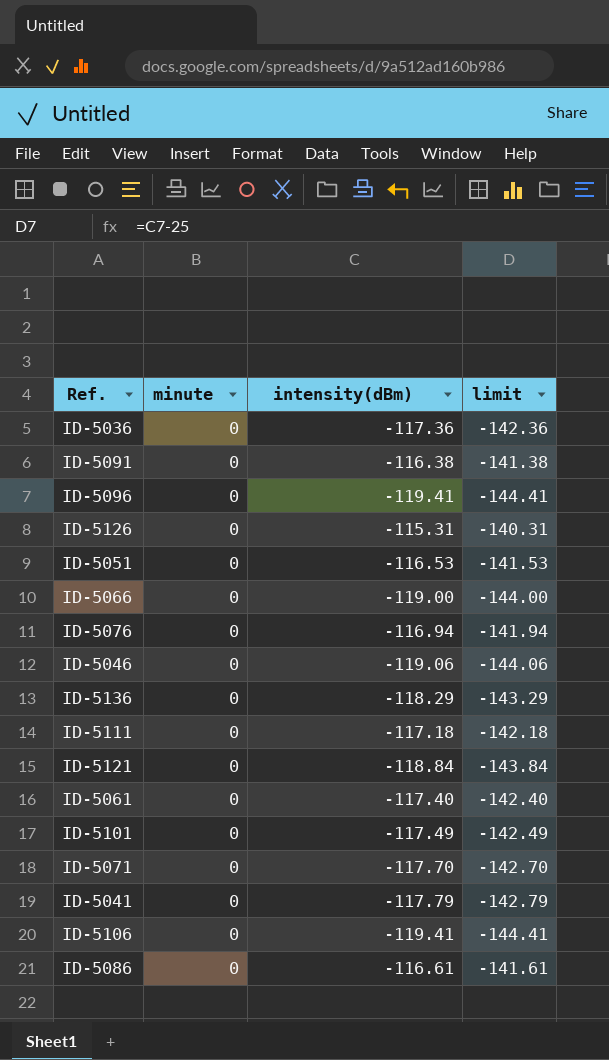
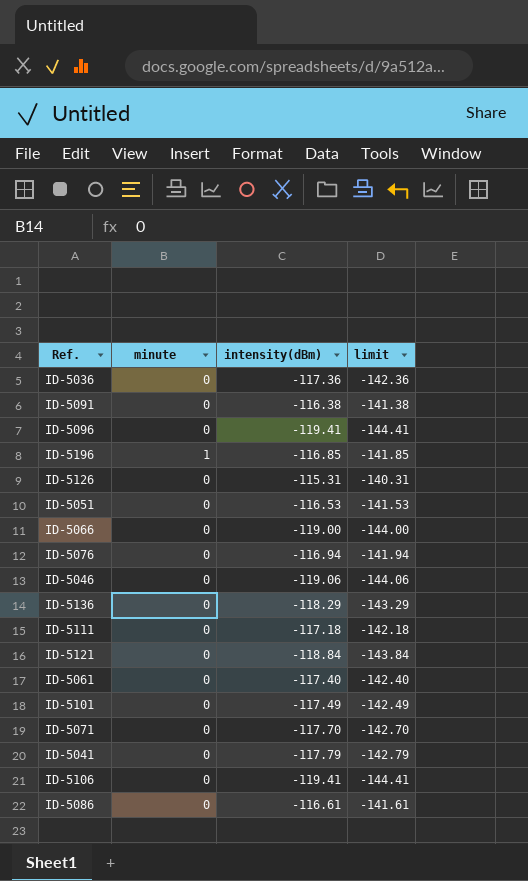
row ID-5196: none -> 1 | -116.85 | -141.85

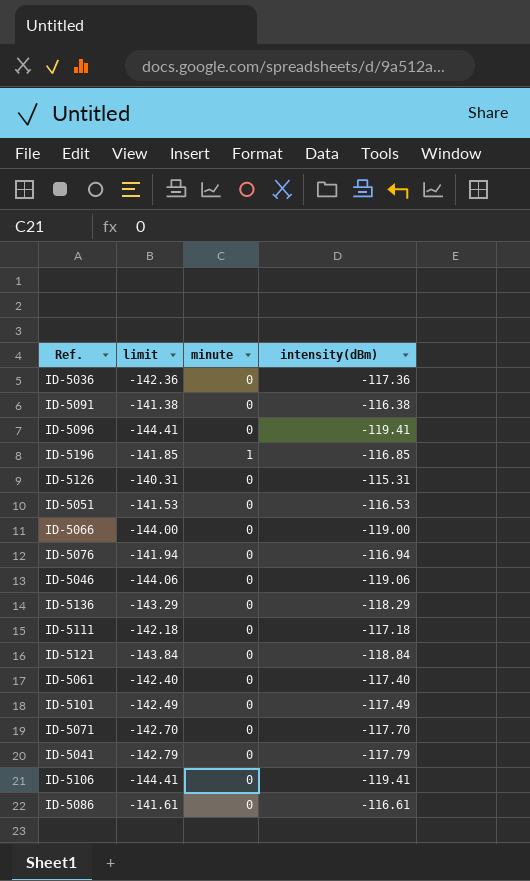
column limit | position: 4 -> 2

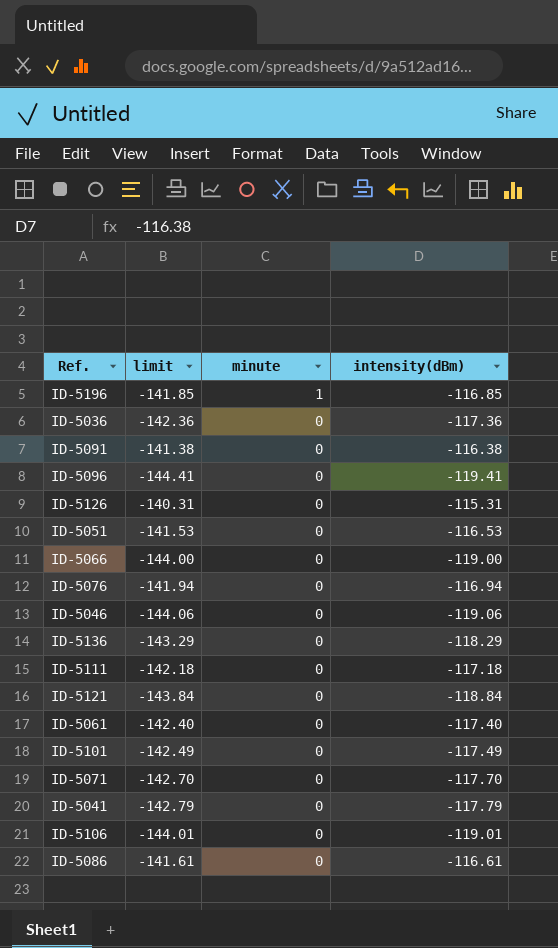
row order: none -> minute descending
ID-5106 | limit: -144.41 -> -144.01
ID-5106 | intensity(dBm): -119.41 -> -119.01

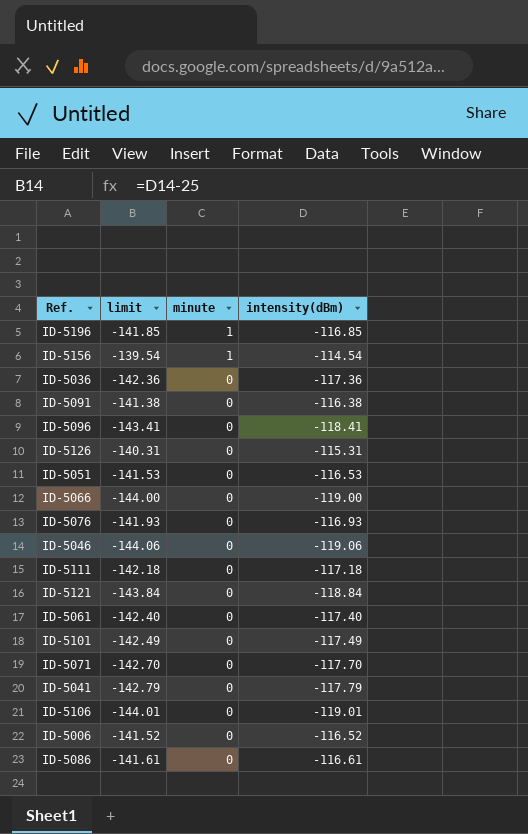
row ID-5136: -143.29 | 0 | -118.29 -> none
row ID-5156: none -> -139.54 | 1 | -114.54
ID-5096 | limit: -144.41 -> -143.41
ID-5096 | intensity(dBm): -119.41 -> -118.41
ID-5076 | limit: -141.94 -> -141.93
ID-5076 | intensity(dBm): -116.94 -> -116.93
row ID-5006: none -> -141.52 | 0 | -116.52

